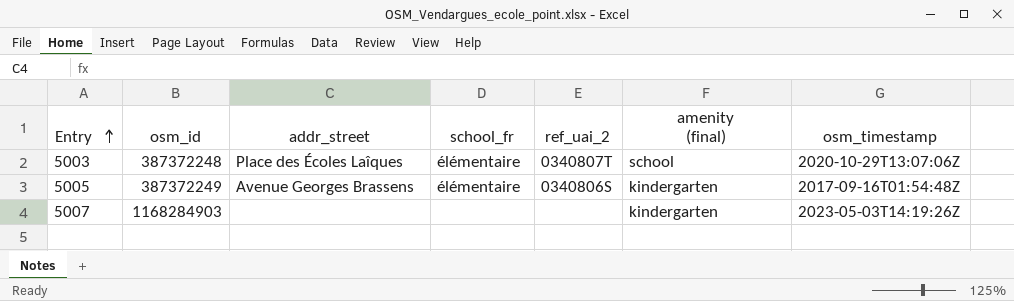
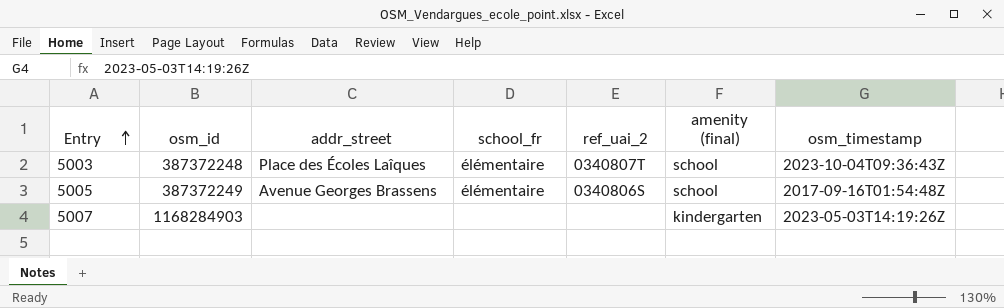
5003 | osm_timestamp: 2020-10-29T13:07:06Z -> 2023-10-04T09:36:43Z
5005 | amenity (final): kindergarten -> school

